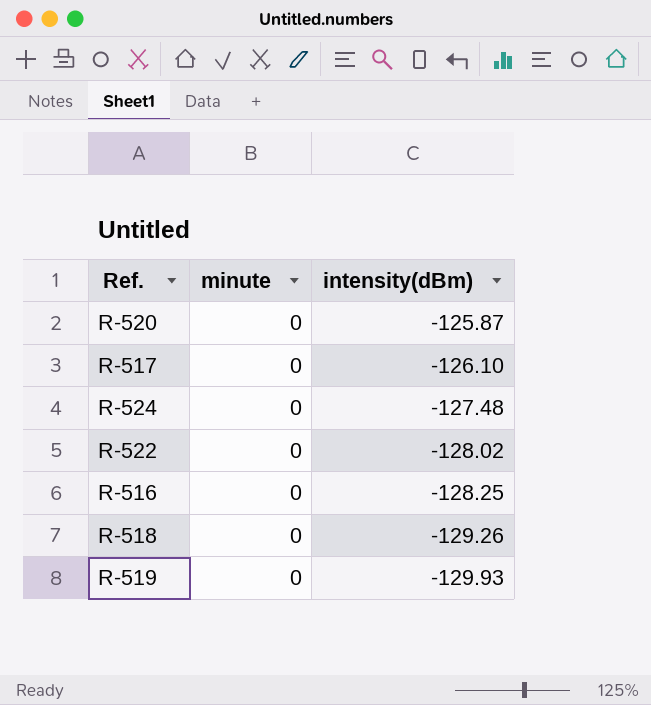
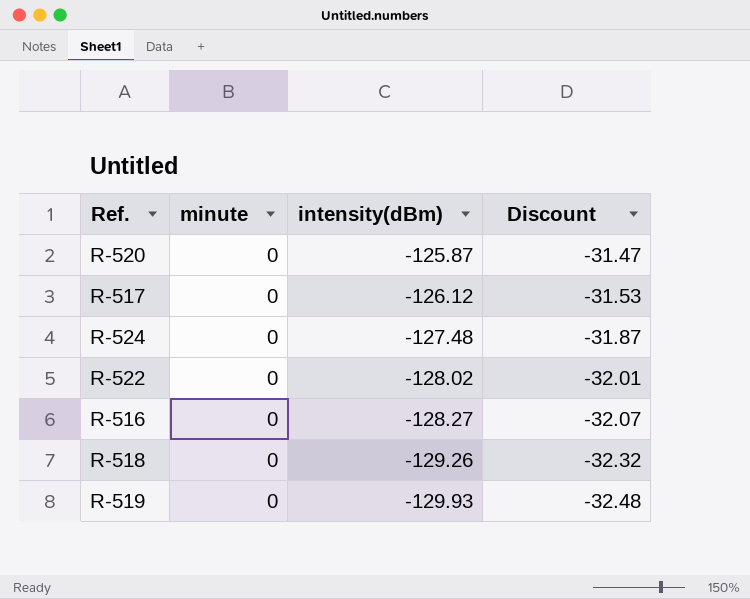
column Discount | formula: none -> [intensity(dBm)] * 0.25
R-517 | intensity(dBm): -126.10 -> -126.12
R-516 | intensity(dBm): -128.25 -> -128.27

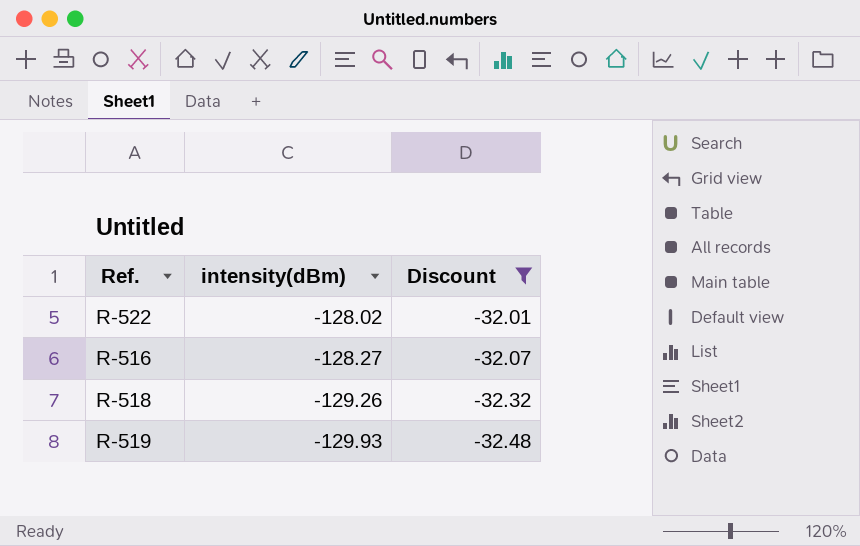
filter: none -> Discount <= -32.01
column minute | position: 2 -> none

